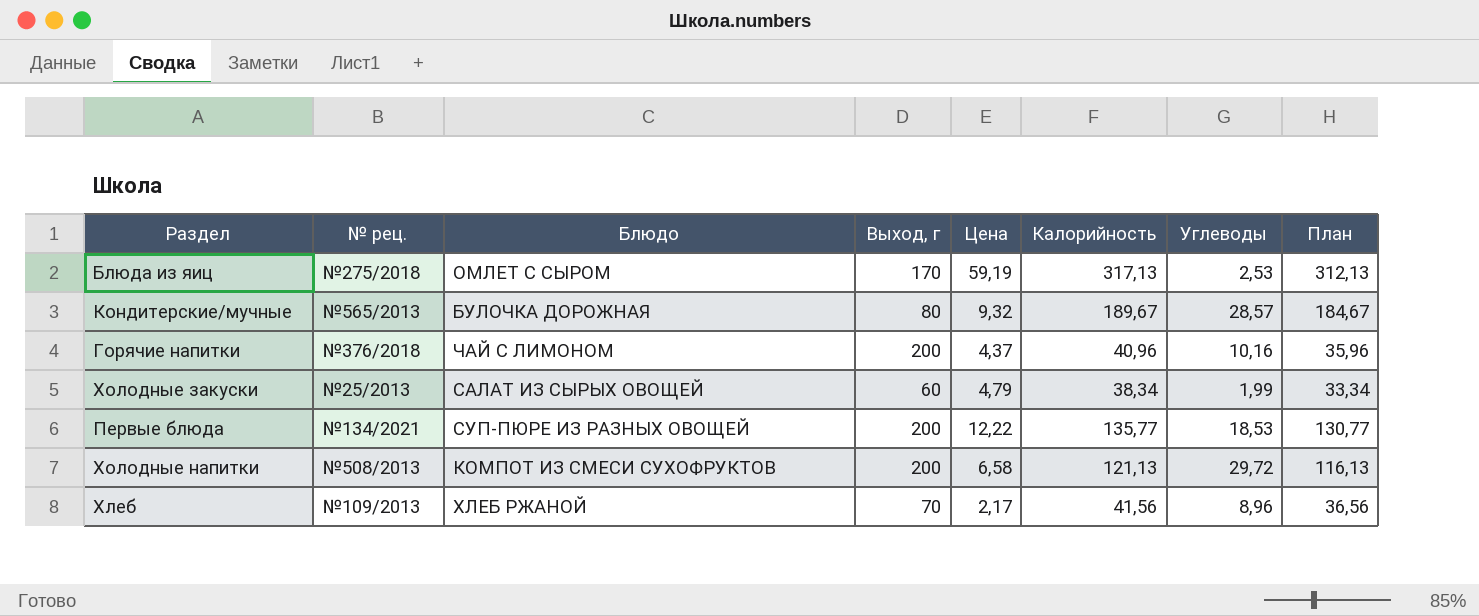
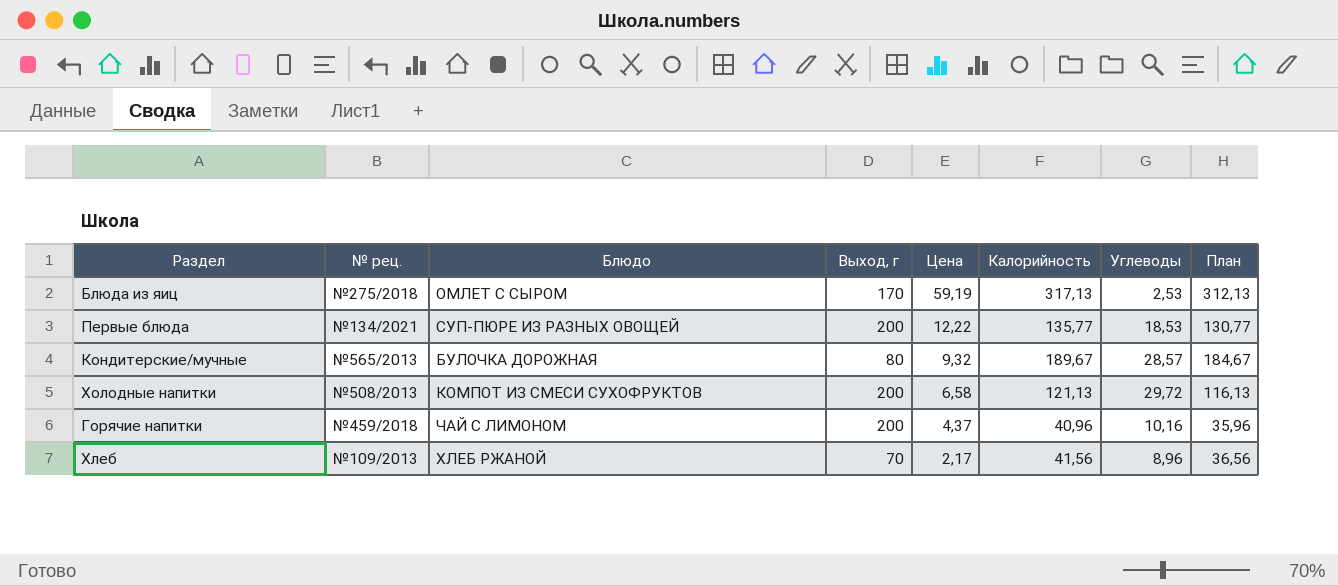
row order: none -> Цена descending
row Холодные закуски: №25/2013 | САЛАТ ИЗ СЫРЫХ ОВОЩЕЙ | 60 | 4,79 | 38,34 | 1,99 | 33,34 -> none
Горячие напитки | № рец.: №376/2018 -> №459/2018

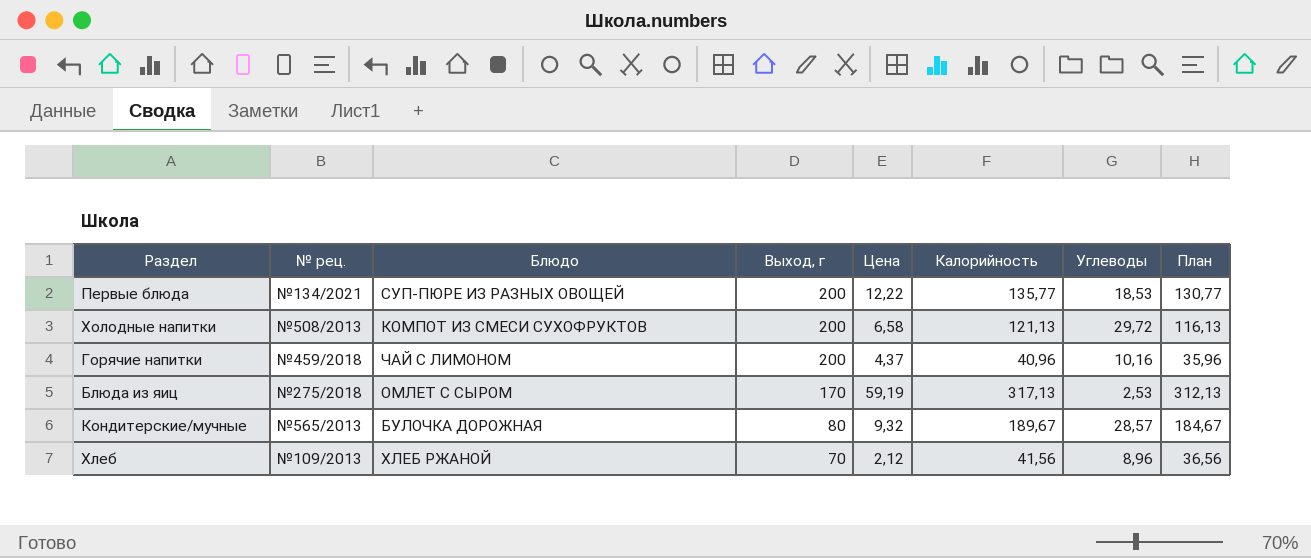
row order: Цена descending -> Выход, г descending
Хлеб | Цена: 2,17 -> 2,12

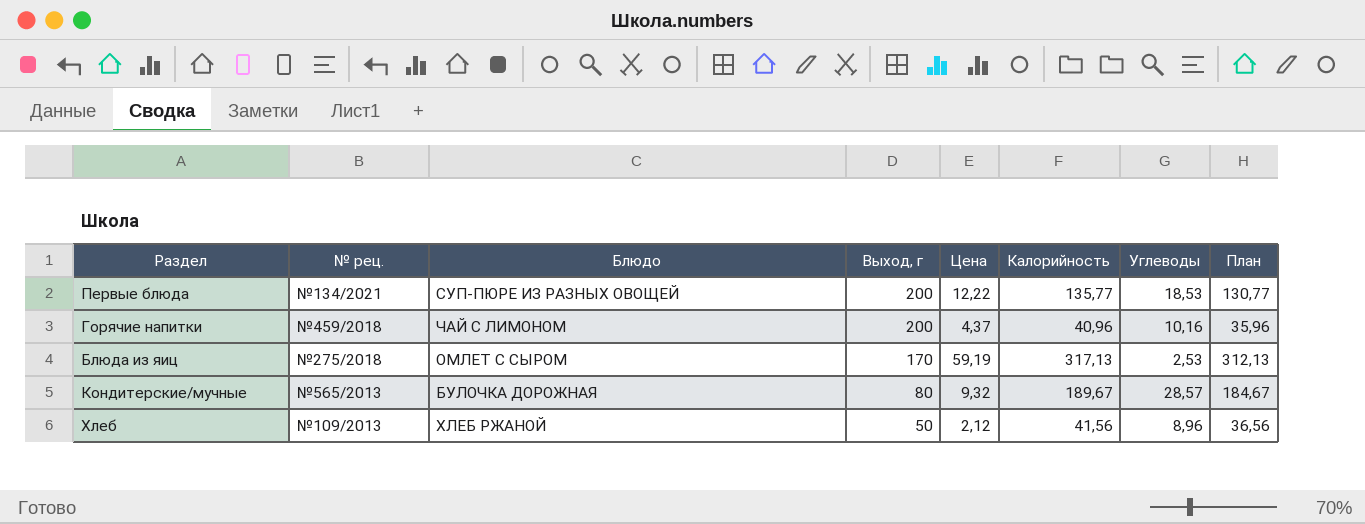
row Холодные напитки: №508/2013 | КОМПОТ ИЗ СМЕСИ СУХОФРУКТОВ | 200 | 6,58 | 121,13 | 29,72 | 116,13 -> none
Хлеб | Выход, г: 70 -> 50

